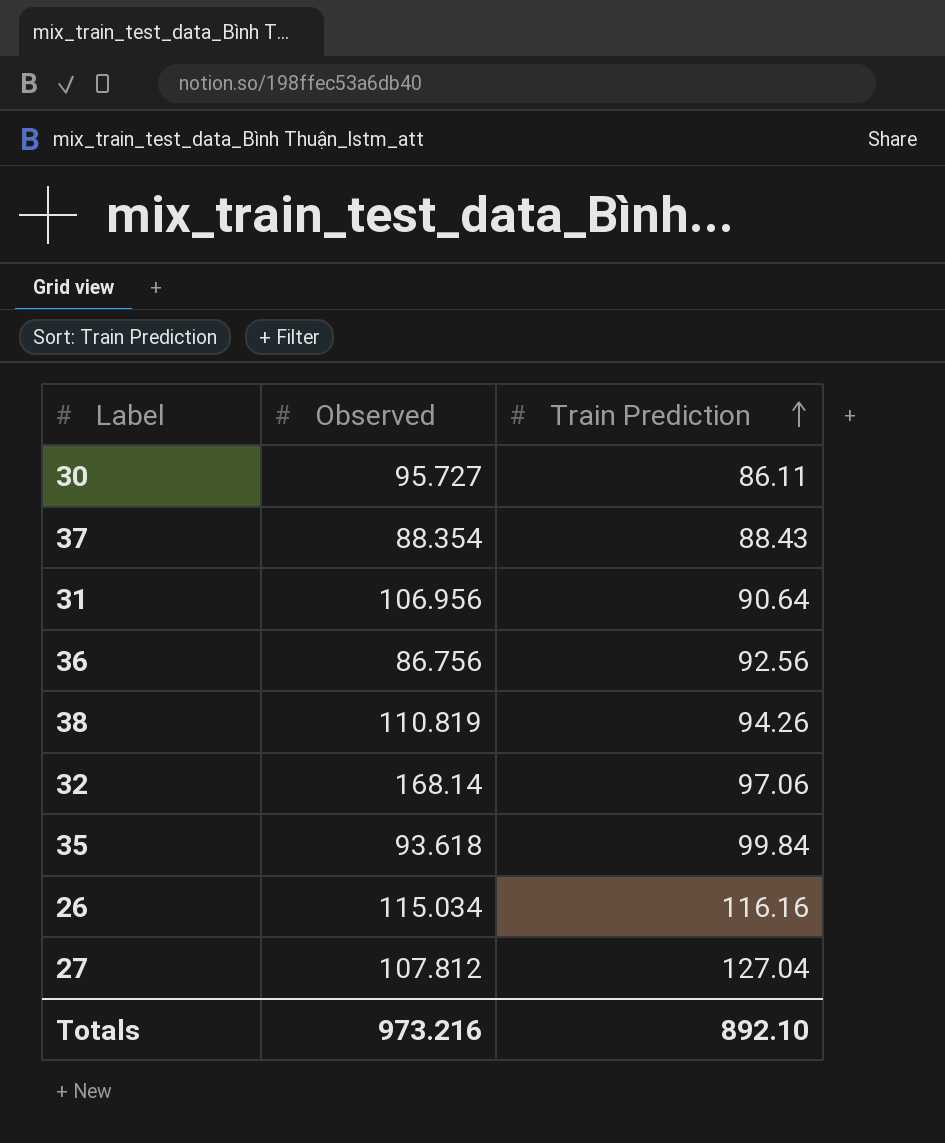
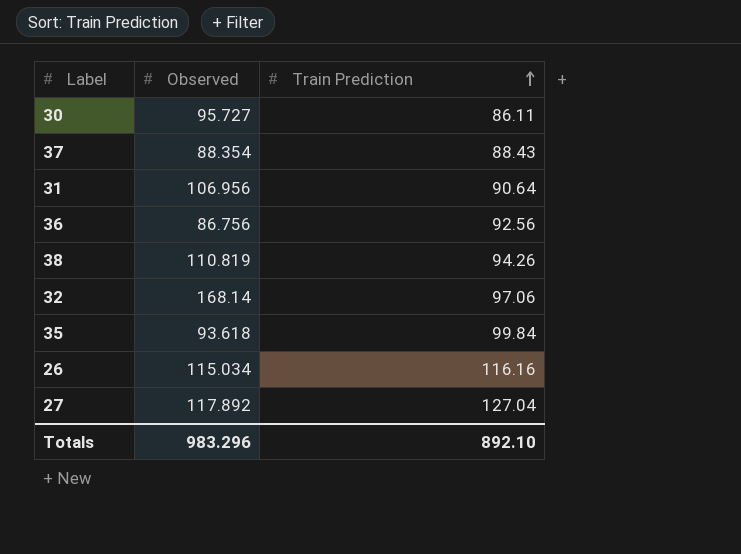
27 | Observed: 107.812 -> 117.892
Totals | Observed: 973.216 -> 983.296

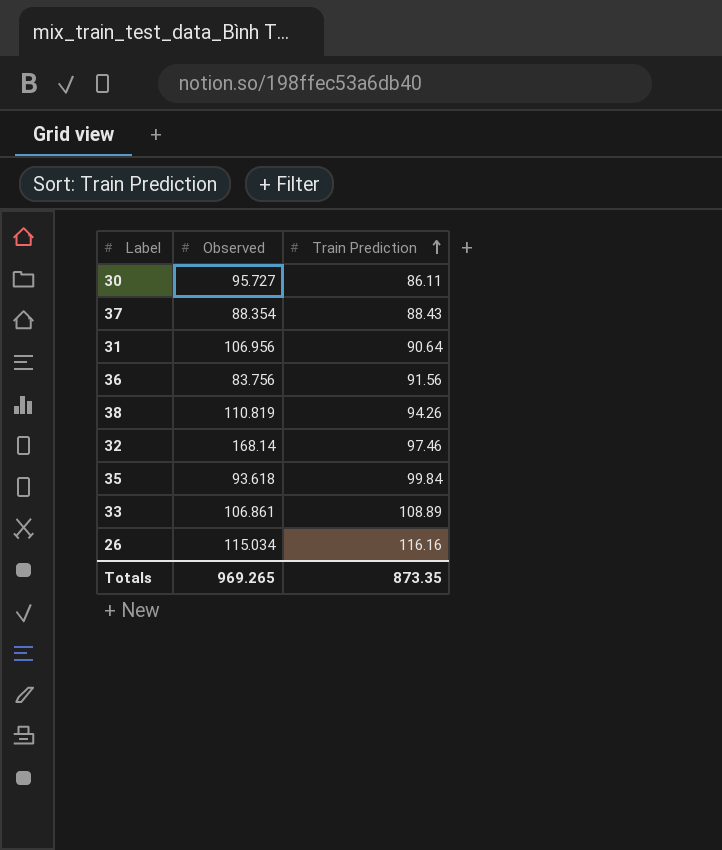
row 27: 117.892 | 127.04 -> none
36 | Observed: 86.756 -> 83.756
36 | Train Prediction: 92.56 -> 91.56
32 | Train Prediction: 97.06 -> 97.46
row 33: none -> 106.861 | 108.89
Totals | Observed: 983.296 -> 969.265
Totals | Train Prediction: 892.10 -> 873.35

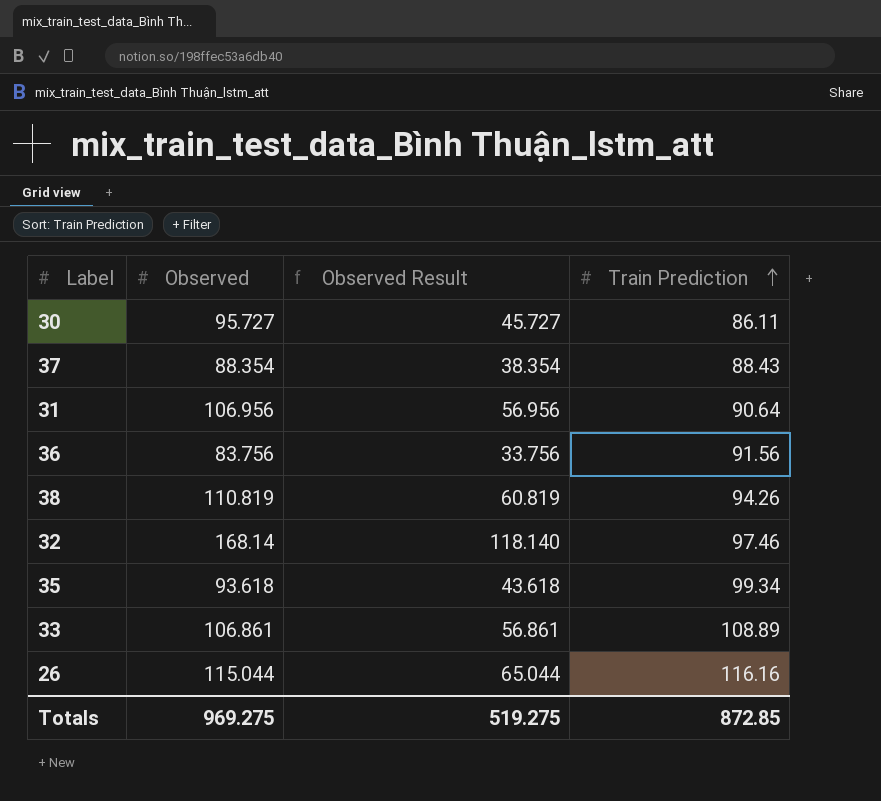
column Observed Result | formula: none -> [Observed] - 50
35 | Train Prediction: 99.84 -> 99.34
26 | Observed: 115.034 -> 115.044
Totals | Observed: 969.265 -> 969.275
Totals | Train Prediction: 873.35 -> 872.85

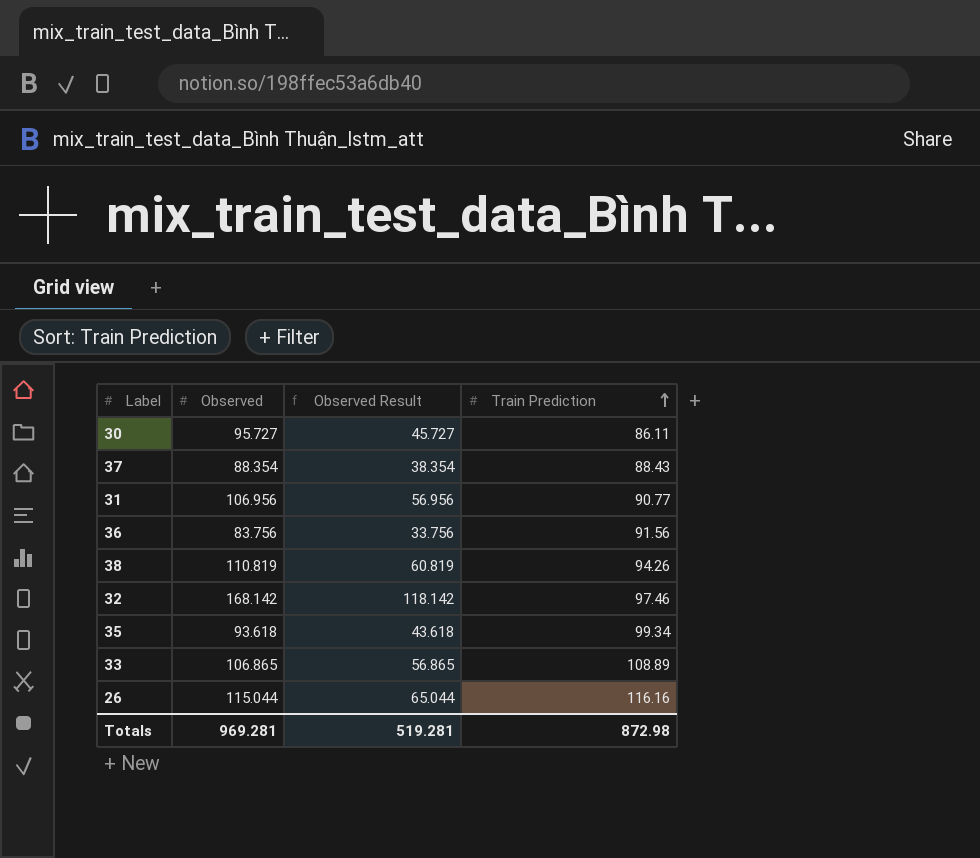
31 | Train Prediction: 90.64 -> 90.77
32 | Observed: 168.14 -> 168.142
32 | Observed Result: 118.140 -> 118.142
33 | Observed: 106.861 -> 106.865
33 | Observed Result: 56.861 -> 56.865
Totals | Observed: 969.275 -> 969.281
Totals | Observed Result: 519.275 -> 519.281
Totals | Train Prediction: 872.85 -> 872.98

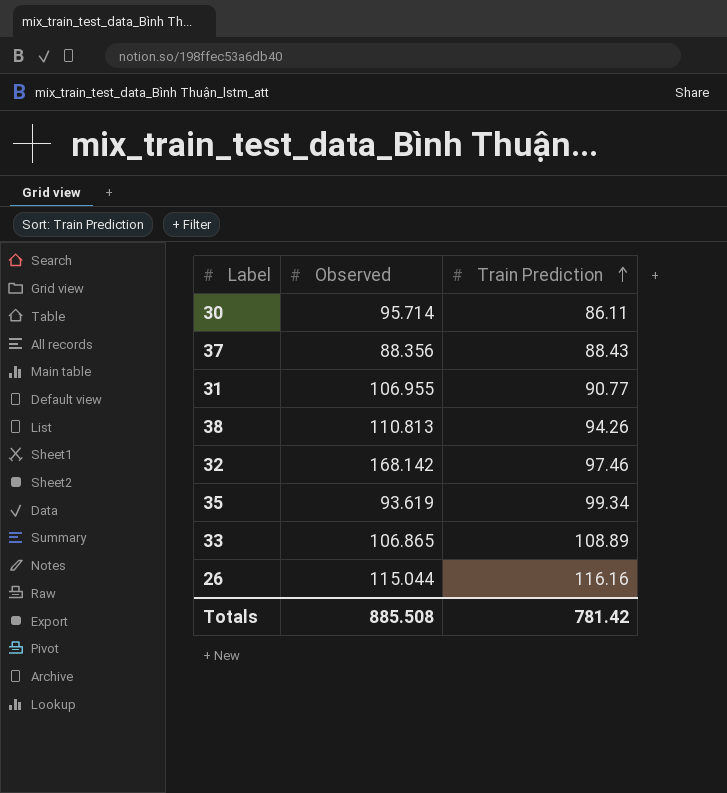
column Observed Result | formula: [Observed] - 50 -> none
row 36: 83.756 | 33.756 | 91.56 -> none
30 | Observed: 95.727 -> 95.714
37 | Observed: 88.354 -> 88.356
31 | Observed: 106.956 -> 106.955
38 | Observed: 110.819 -> 110.813
35 | Observed: 93.618 -> 93.619
Totals | Observed: 969.281 -> 885.508
Totals | Train Prediction: 872.98 -> 781.42

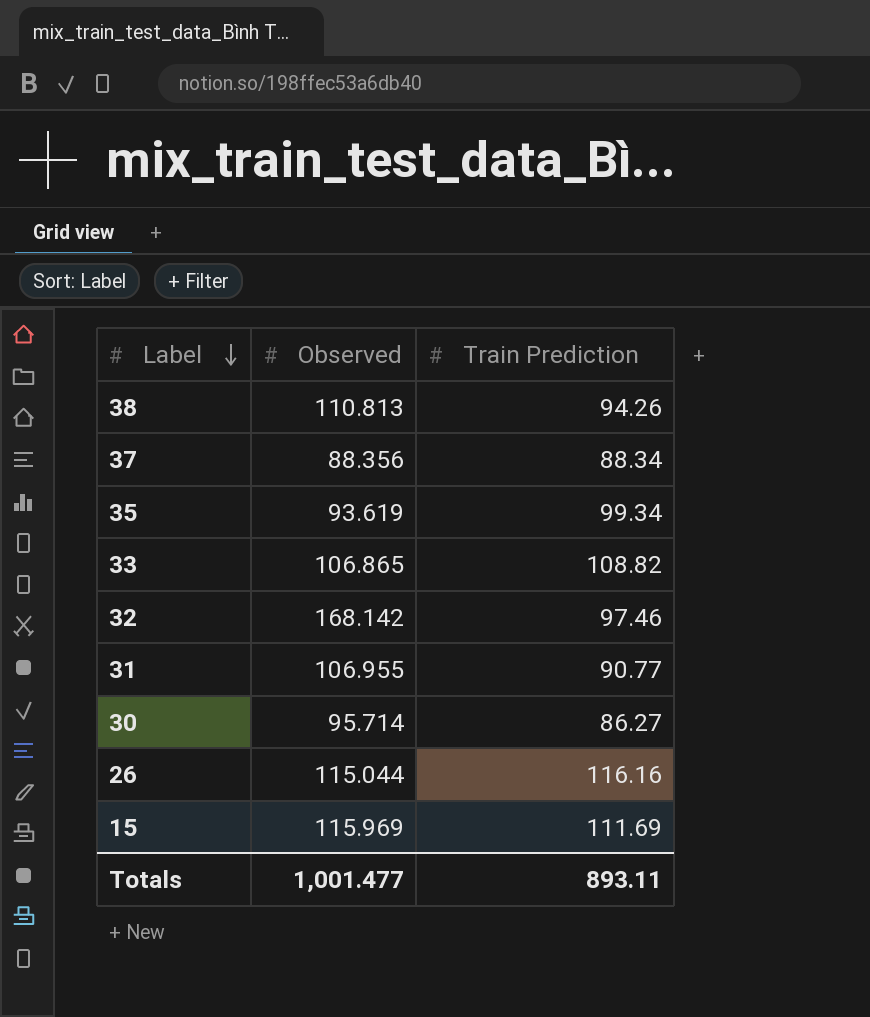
row order: Train Prediction ascending -> Label descending
37 | Train Prediction: 88.43 -> 88.34
33 | Train Prediction: 108.89 -> 108.82
30 | Train Prediction: 86.11 -> 86.27
row 15: none -> 115.969 | 111.69
Totals | Observed: 885.508 -> 1,001.477
Totals | Train Prediction: 781.42 -> 893.11

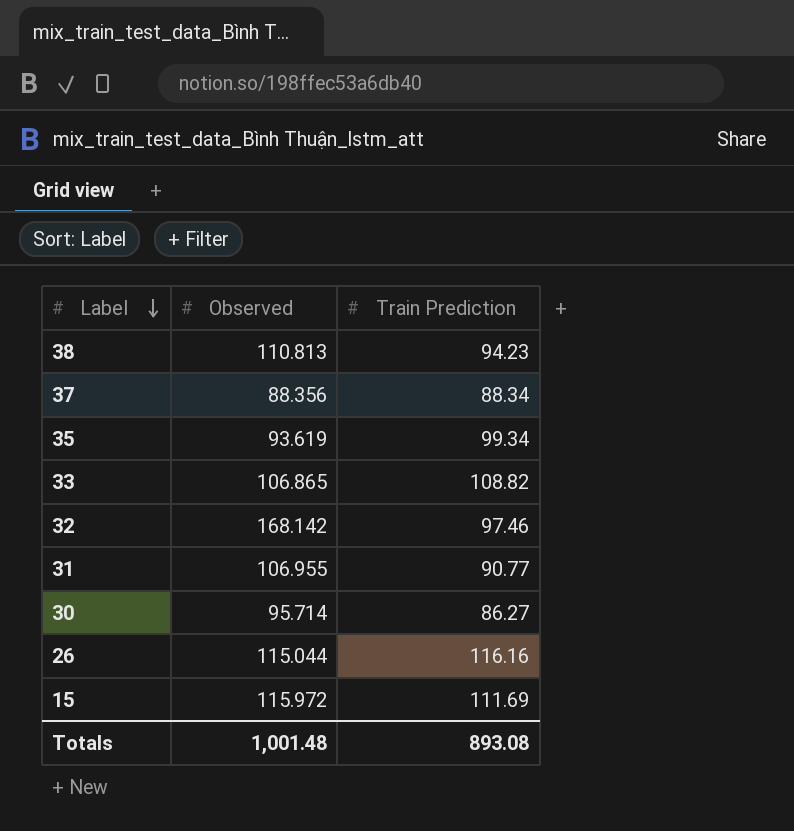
38 | Train Prediction: 94.26 -> 94.23
15 | Observed: 115.969 -> 115.972
Totals | Observed: 1,001.477 -> 1,001.48
Totals | Train Prediction: 893.11 -> 893.08

